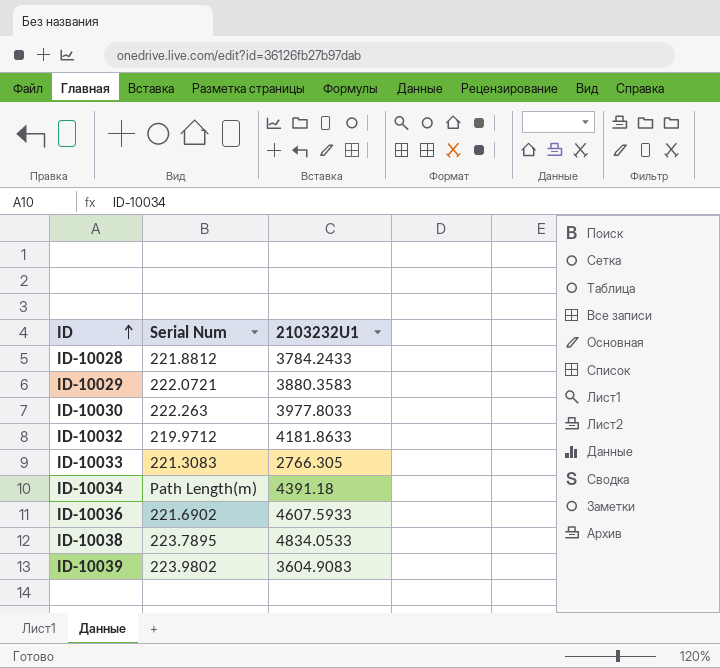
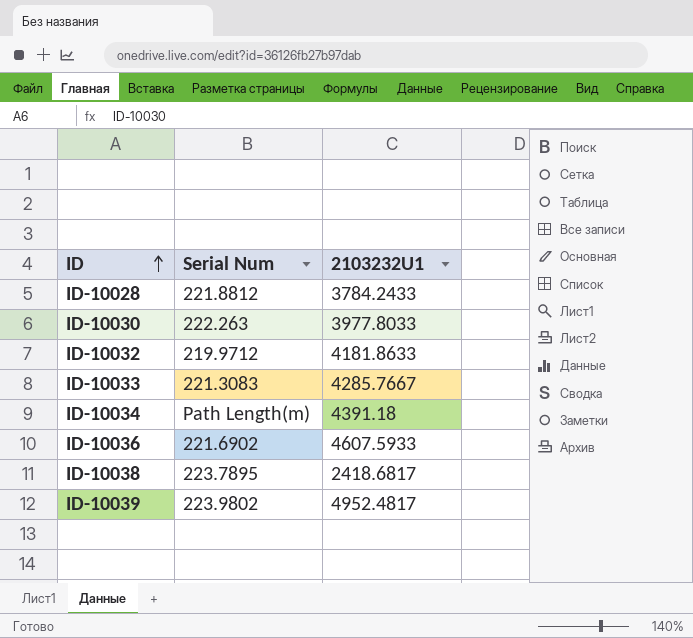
row ID-10029: 222.0721 | 3880.3583 -> none
ID-10033 | 2103232U1: 2766.305 -> 4285.7667
ID-10038 | 2103232U1: 4834.0533 -> 2418.6817
ID-10039 | 2103232U1: 3604.9083 -> 4952.4817

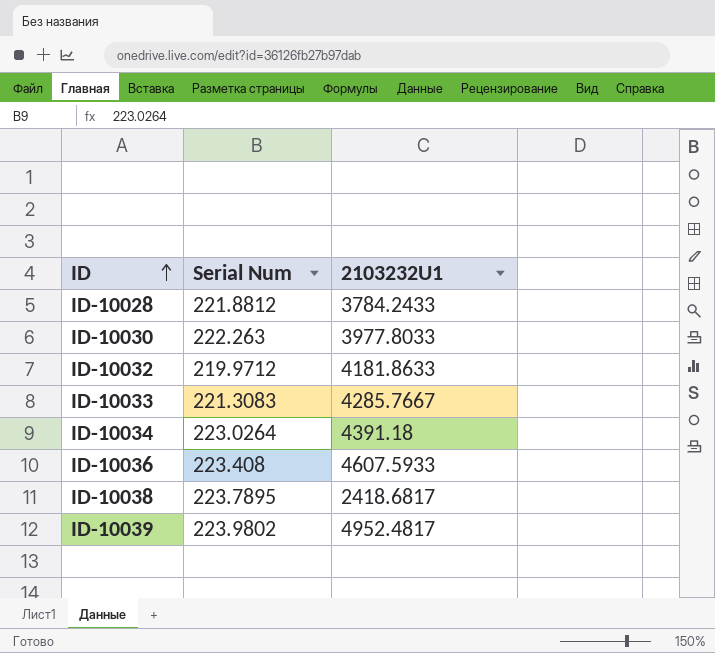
ID-10034 | Serial Num: Path Length(m) -> 223.0264
ID-10036 | Serial Num: 221.6902 -> 223.408

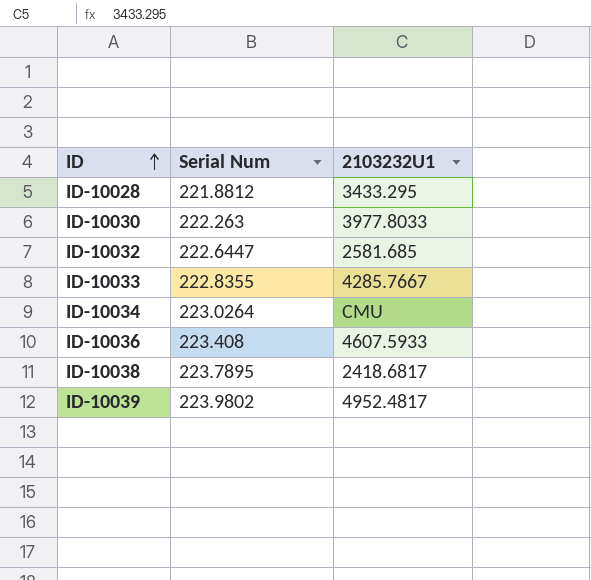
ID-10028 | 2103232U1: 3784.2433 -> 3433.295
ID-10032 | Serial Num: 219.9712 -> 222.6447
ID-10032 | 2103232U1: 4181.8633 -> 2581.685
ID-10033 | Serial Num: 221.3083 -> 222.8355
ID-10034 | 2103232U1: 4391.18 -> CMU

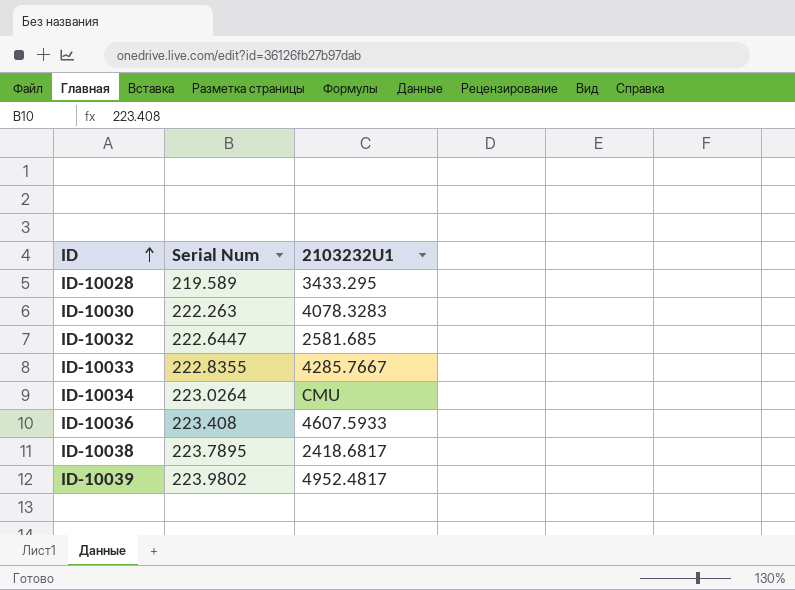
ID-10028 | Serial Num: 221.8812 -> 219.589
ID-10030 | 2103232U1: 3977.8033 -> 4078.3283

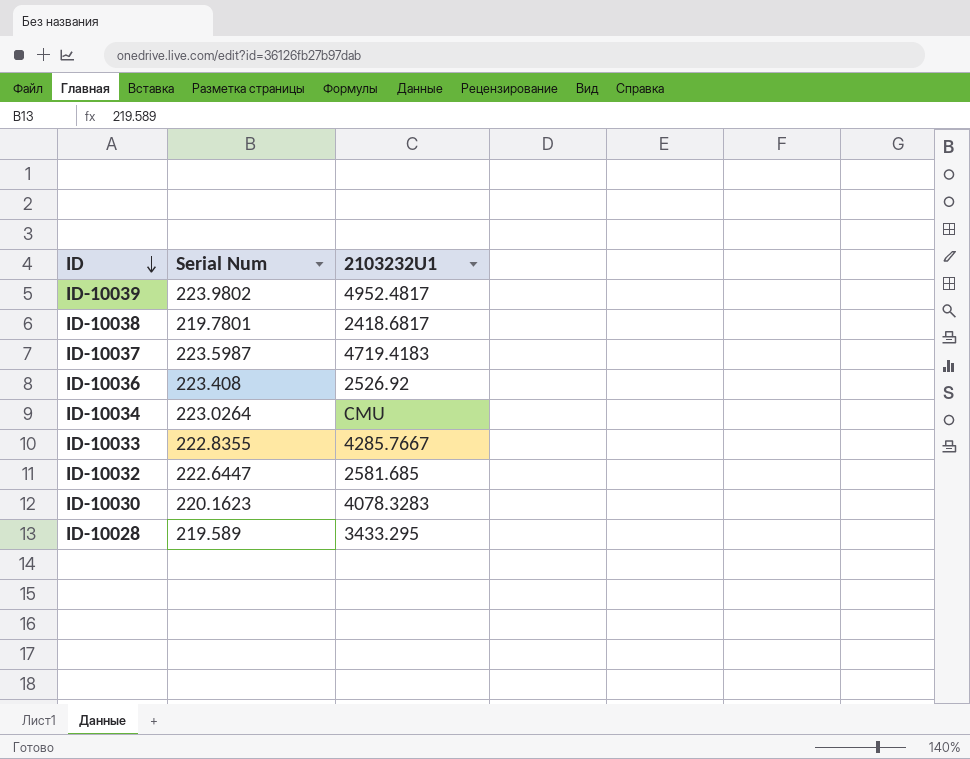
row order: ID ascending -> ID descending
ID-10038 | Serial Num: 223.7895 -> 219.7801
row ID-10037: none -> 223.5987 | 4719.4183
ID-10036 | 2103232U1: 4607.5933 -> 2526.92
ID-10030 | Serial Num: 222.263 -> 220.1623

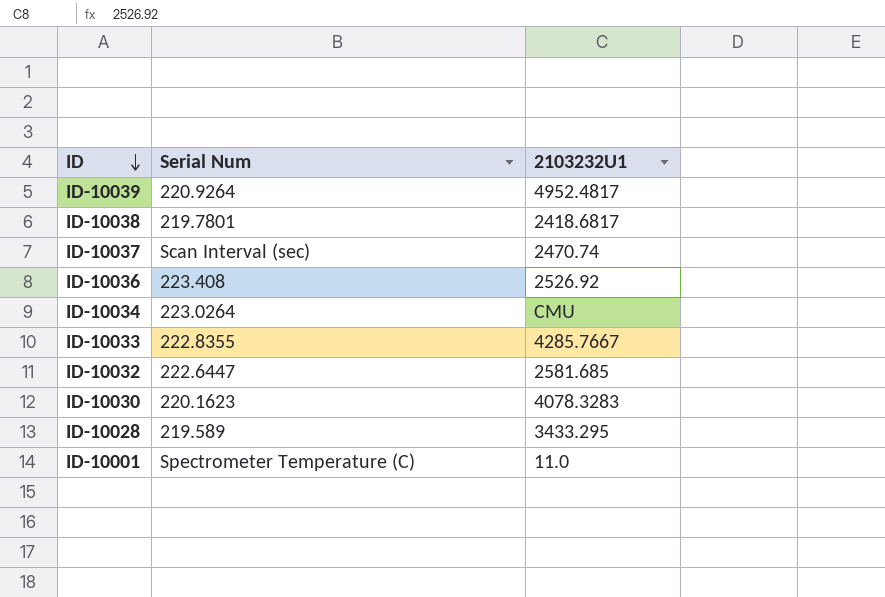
ID-10039 | Serial Num: 223.9802 -> 220.9264
ID-10037 | Serial Num: 223.5987 -> Scan Interval (sec)
ID-10037 | 2103232U1: 4719.4183 -> 2470.74
row ID-10001: none -> Spectrometer Temperature (C) | 11.0

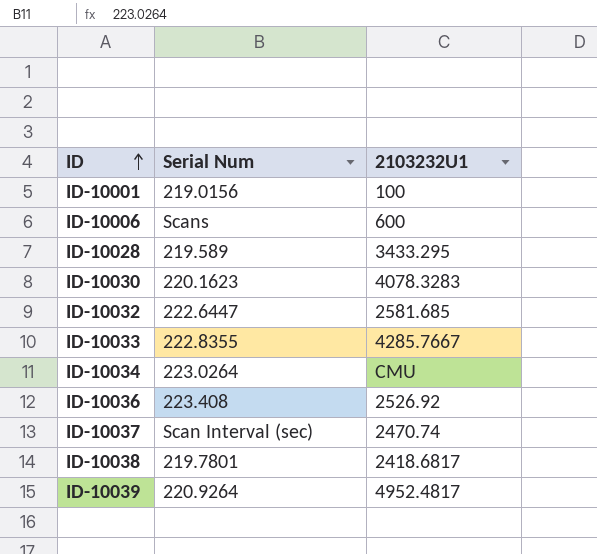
row order: ID descending -> ID ascending
ID-10001 | Serial Num: Spectrometer Temperature (C) -> 219.0156
ID-10001 | 2103232U1: 11.0 -> 100
row ID-10006: none -> Scans | 600

